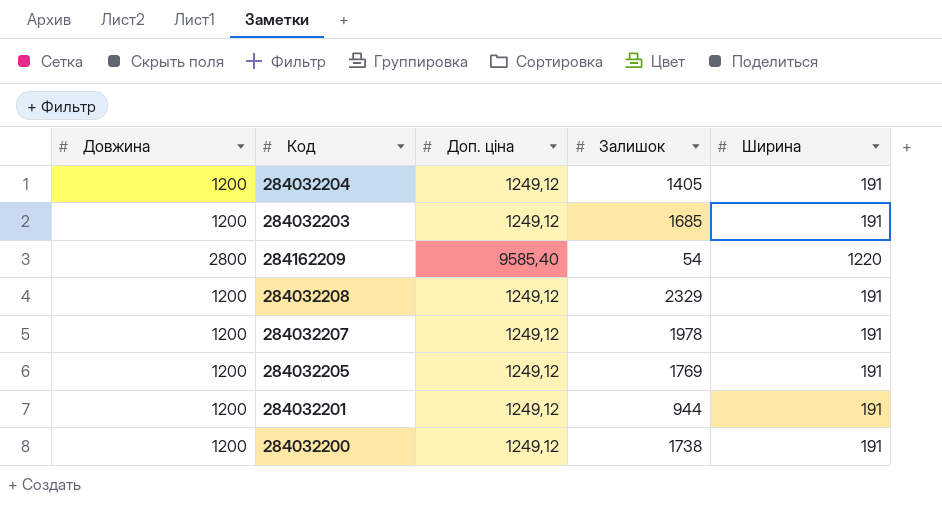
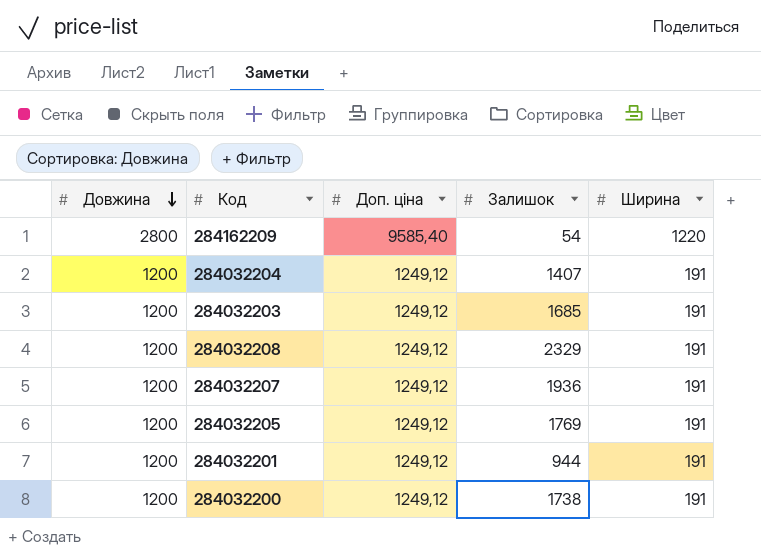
row order: none -> Довжина descending
284032204 | Залишок: 1405 -> 1407
284032207 | Залишок: 1978 -> 1936

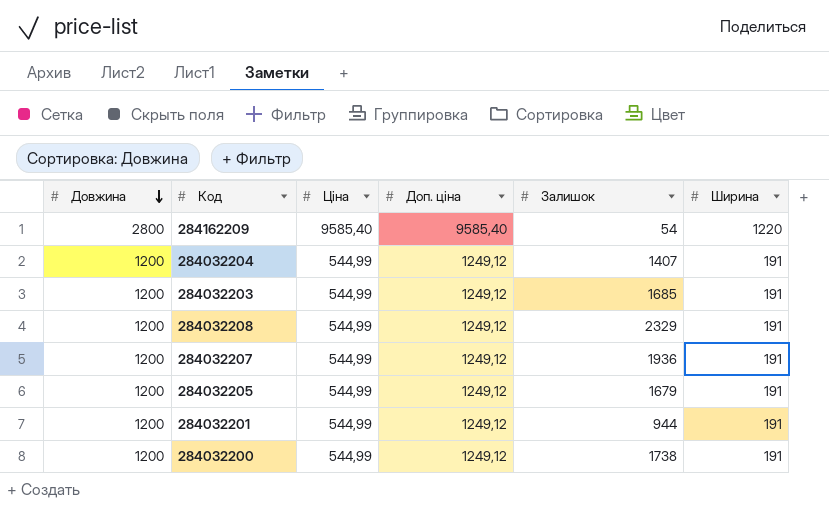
column Ціна | position: none -> 3
284032205 | Залишок: 1769 -> 1679

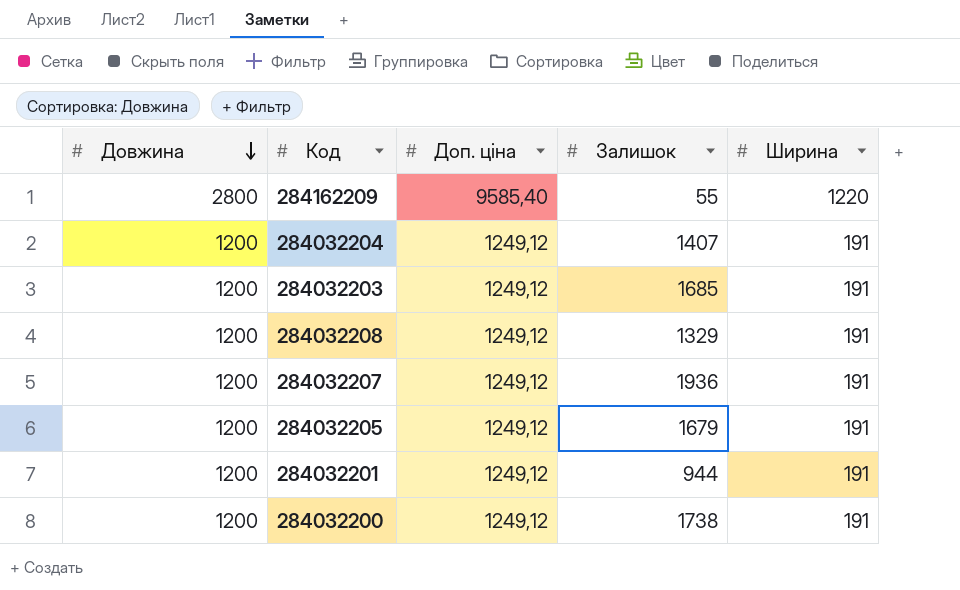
column Ціна | position: 3 -> none
284162209 | Залишок: 54 -> 55
284032208 | Залишок: 2329 -> 1329

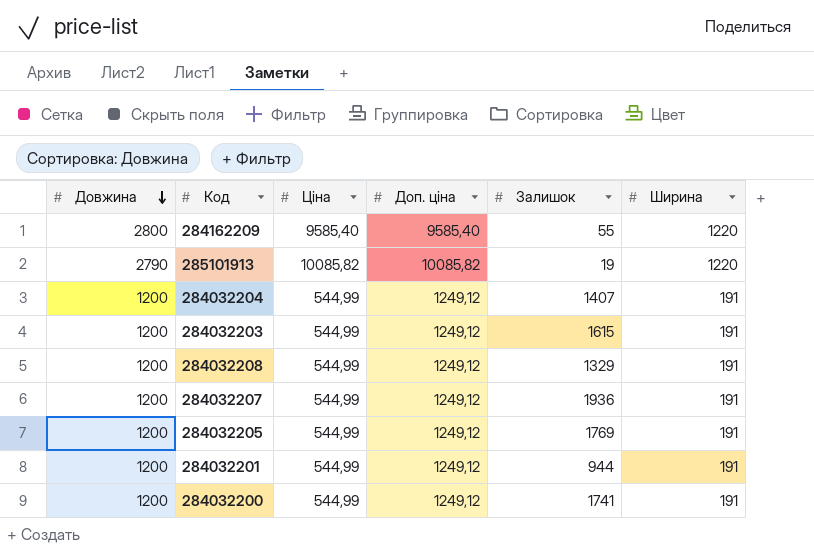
column Ціна | position: none -> 3
row 285101913: none -> 2790 | 10085,82 | 10085,82 | 19 | 1220
284032203 | Залишок: 1685 -> 1615
284032205 | Залишок: 1679 -> 1769
284032200 | Залишок: 1738 -> 1741

